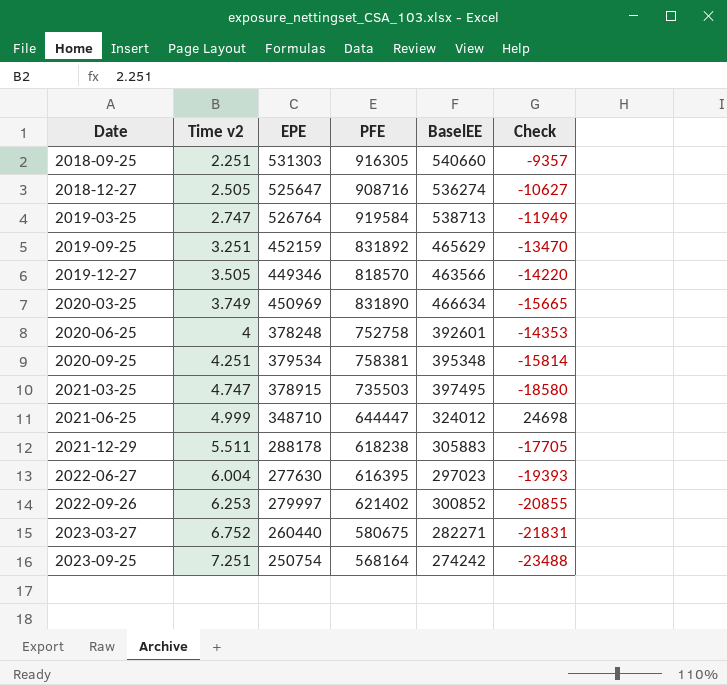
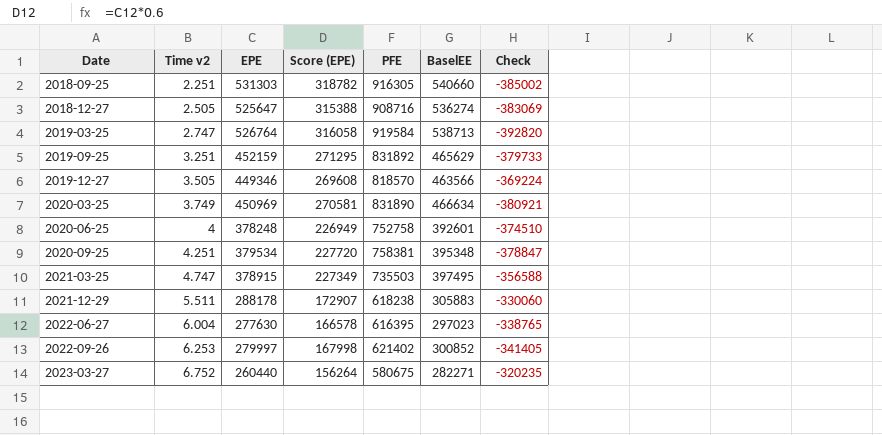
column Score (EPE) | formula: none -> [EPE] * 0.6
column Check | formula: [EPE] - [BaselEE] -> [EPE] - [PFE]
row 2021-06-25: 4.999 | 348710 | 644447 | 324012 | 24698 -> none
row 2023-09-25: 7.251 | 250754 | 568164 | 274242 | -23488 -> none

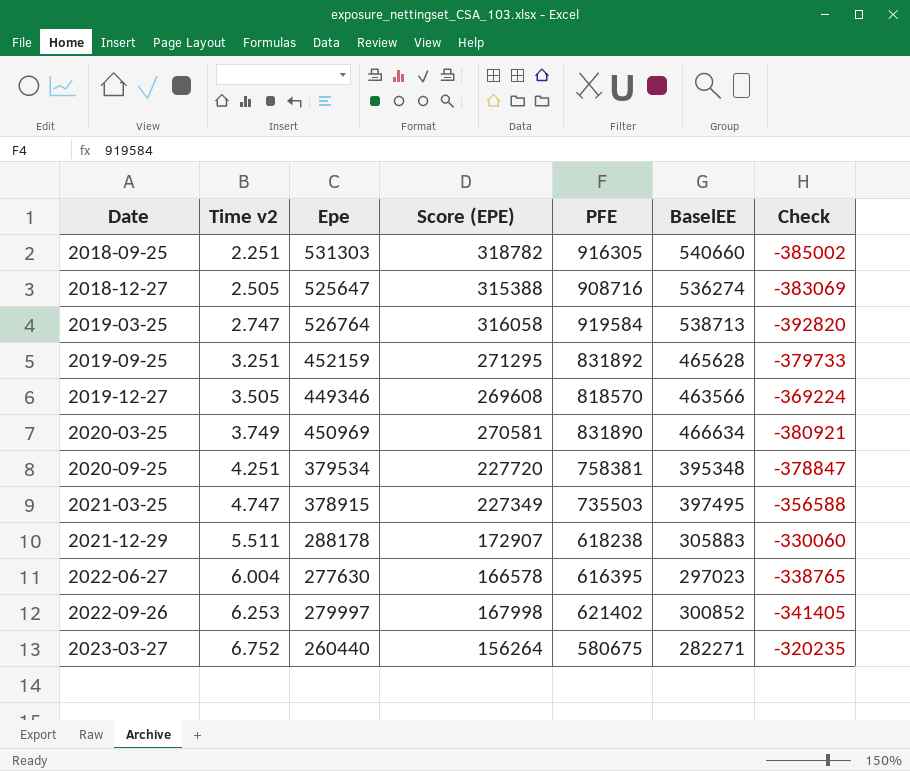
column name: EPE -> Epe
row 2020-06-25: 4 | 378248 | 226949 | 752758 | 392601 | -374510 -> none
2019-09-25 | BaselEE: 465629 -> 465628

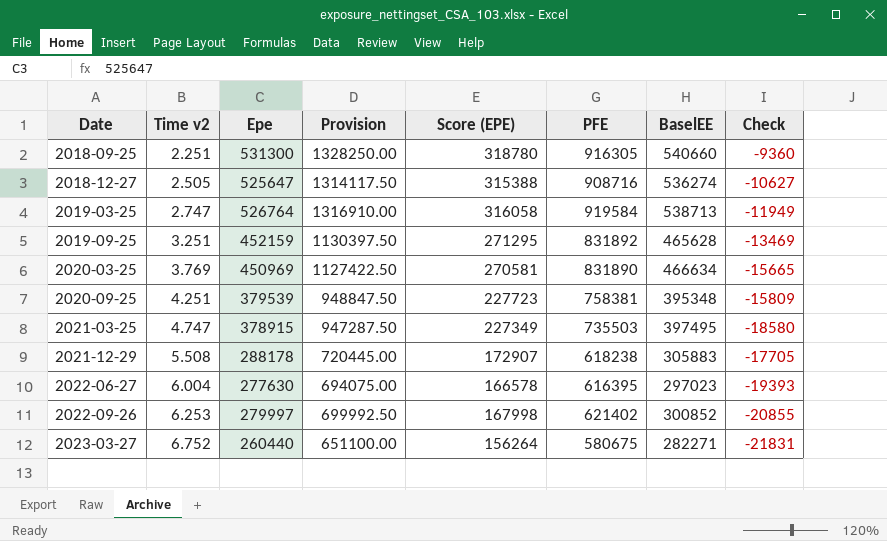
column Provision | formula: none -> [Epe] * 2.5
column Check | formula: [Epe] - [PFE] -> [Epe] - [BaselEE]
row 2019-12-27: 3.505 | 449346 | 269608 | 818570 | 463566 | -369224 -> none
2018-09-25 | Epe: 531303 -> 531300
2018-09-25 | Score (EPE): 318782 -> 318780
2020-03-25 | Time v2: 3.749 -> 3.769
2020-09-25 | Epe: 379534 -> 379539
2020-09-25 | Score (EPE): 227720 -> 227723
2021-12-29 | Time v2: 5.511 -> 5.508

